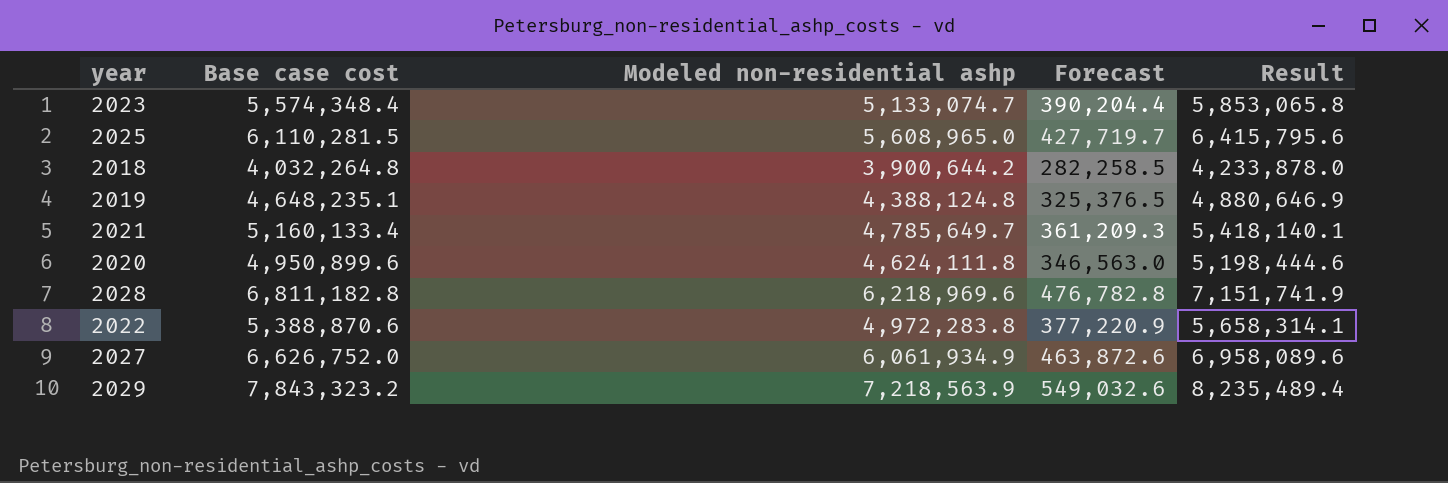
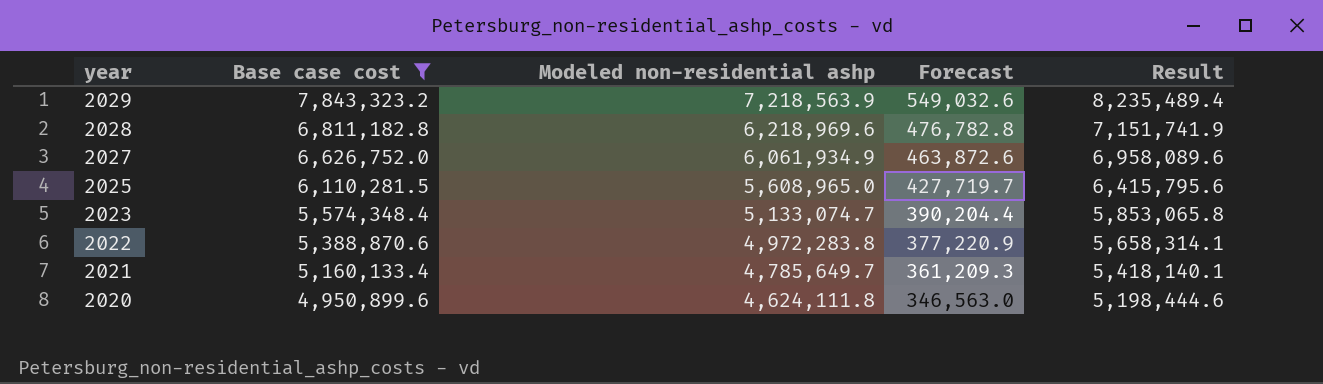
filter: none -> Base case cost >= 4,950,899.6
row order: none -> year descending

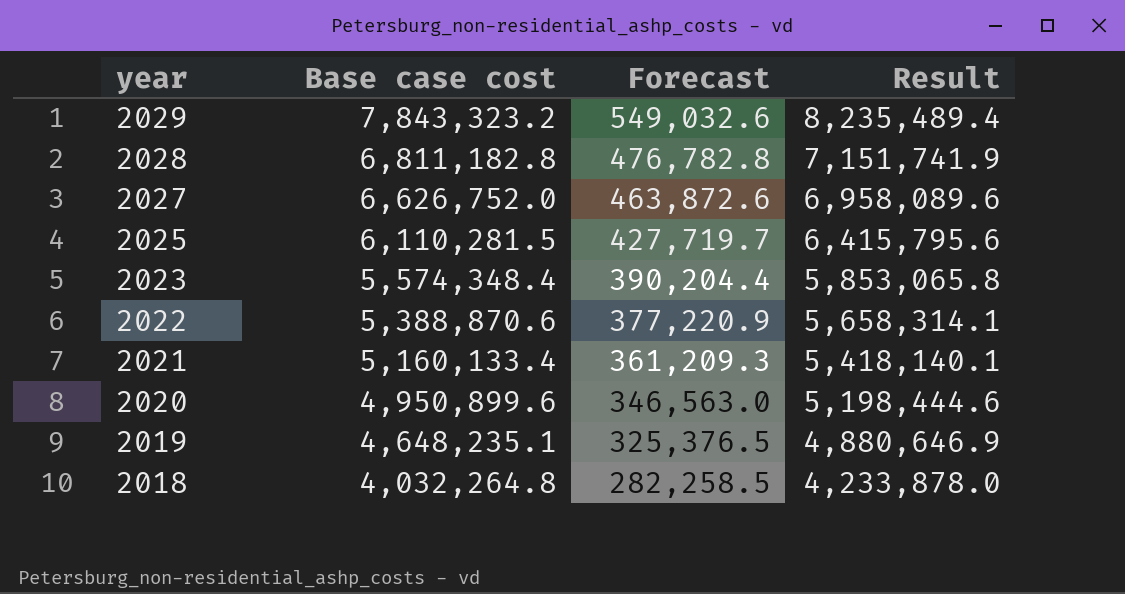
filter: Base case cost >= 4,950,899.6 -> none
column Modeled non-residential ashp | position: 3 -> none

